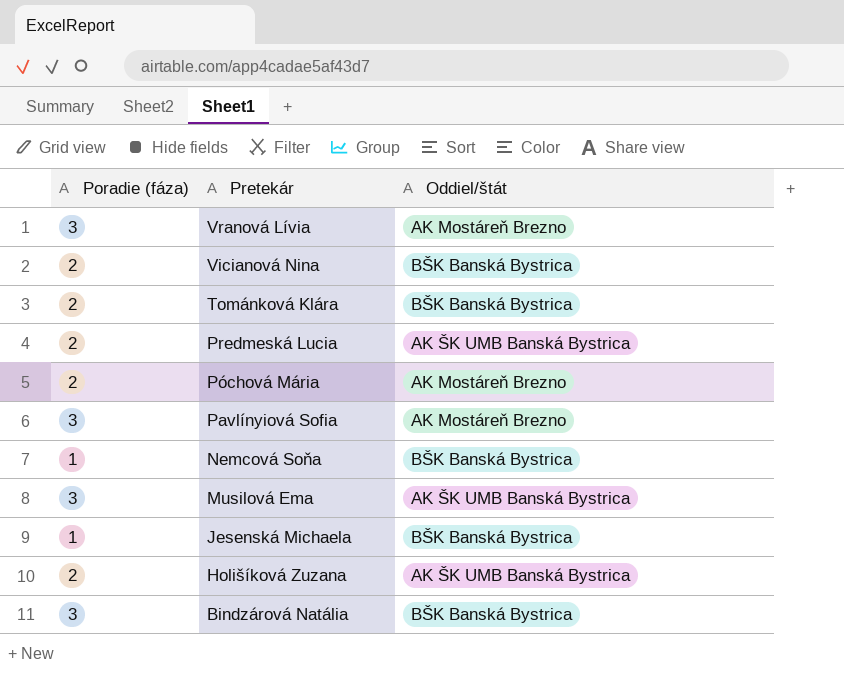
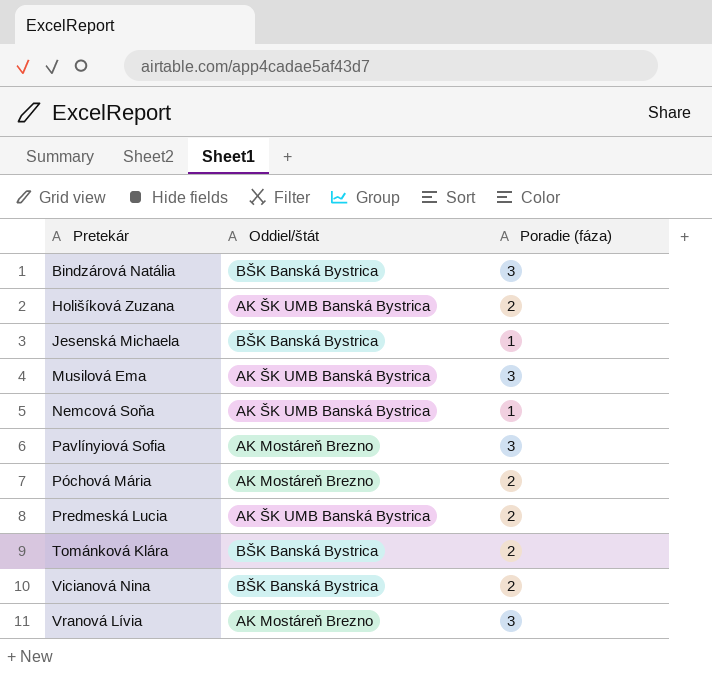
row order: Pretekár descending -> Pretekár ascending
column Poradie (fáza) | position: 1 -> 3
Nemcová Soňa | Oddiel/štát: BŠK Banská Bystrica -> AK ŠK UMB Banská Bystrica

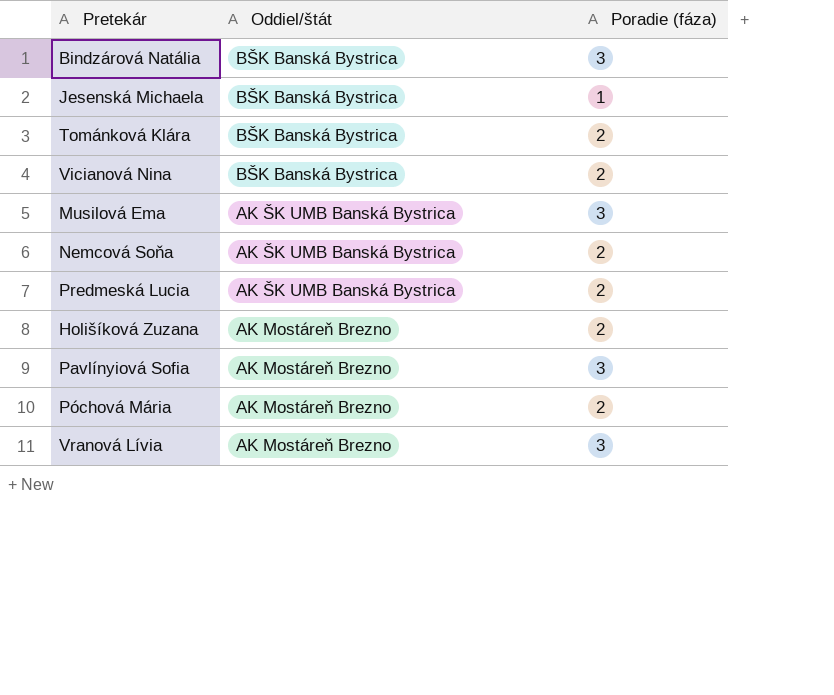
row order: Pretekár ascending -> Oddiel/štát descending
Nemcová Soňa | Poradie (fáza): 1 -> 2
Holišíková Zuzana | Oddiel/štát: AK ŠK UMB Banská Bystrica -> AK Mostáreň Brezno

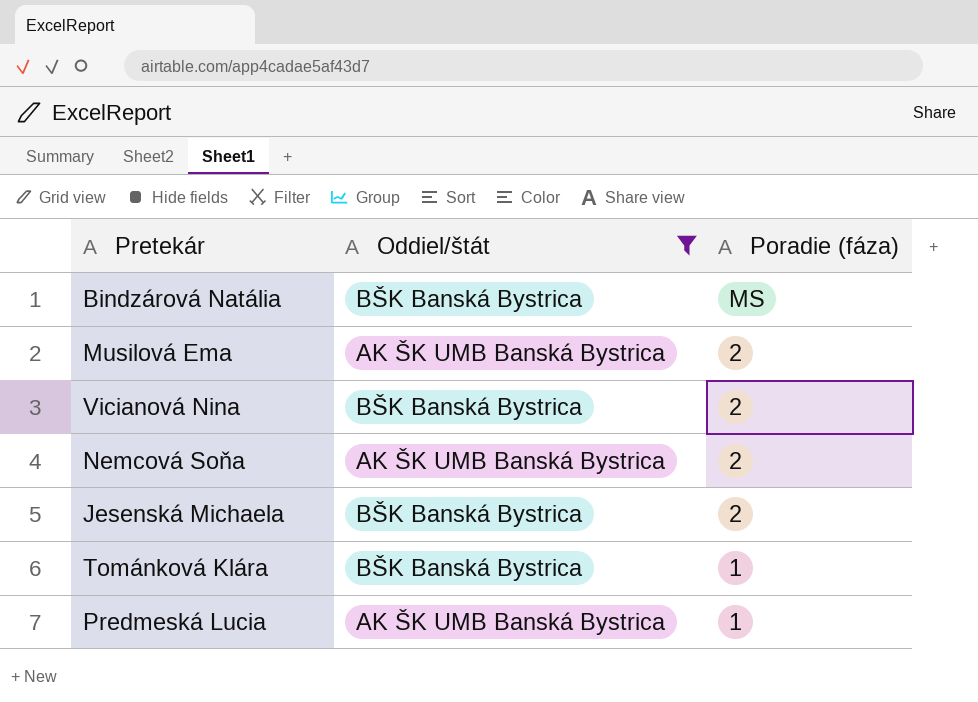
filter: none -> Oddiel/štát != AK Mostáreň Brezno
row order: Oddiel/štát descending -> Poradie (fáza) descending
Bindzárová Natália | Poradie (fáza): 3 -> MS
Musilová Ema | Poradie (fáza): 3 -> 2
Jesenská Michaela | Poradie (fáza): 1 -> 2
Tománková Klára | Poradie (fáza): 2 -> 1
Predmeská Lucia | Poradie (fáza): 2 -> 1

